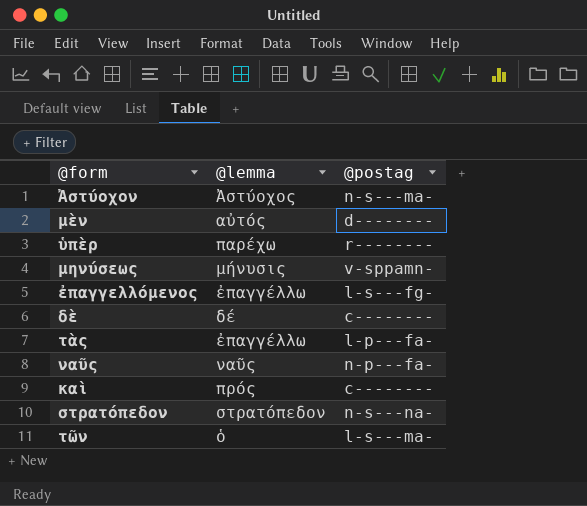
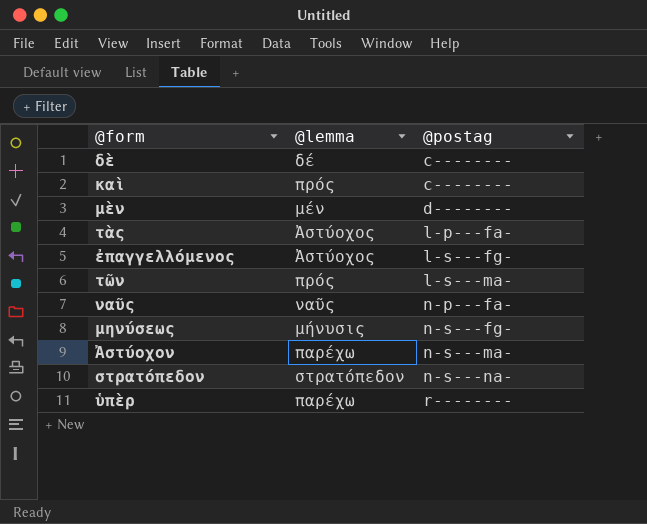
row order: none -> @postag ascending
μὲν | @lemma: αὐτός -> μέν
τὰς | @lemma: ἐπαγγέλλω -> Ἀστύοχος
ἐπαγγελλόμενος | @lemma: ἐπαγγέλλω -> Ἀστύοχος
τῶν | @lemma: ὁ -> πρός
μηνύσεως | @postag: v-sppamn- -> n-s---fg-
Ἀστύοχον | @lemma: Ἀστύοχος -> παρέχω

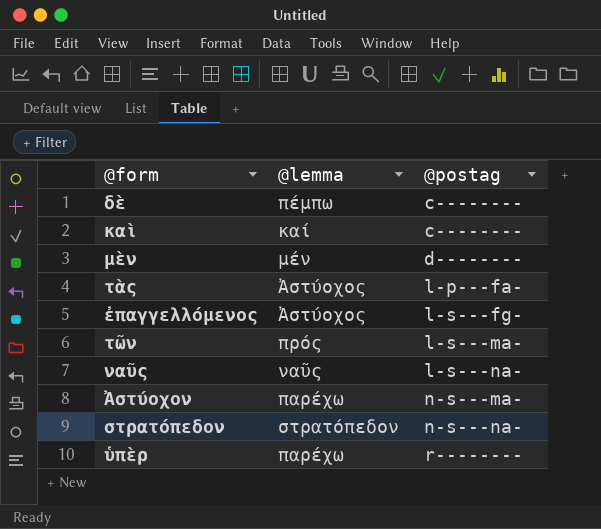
row μηνύσεως: μήνυσις | n-s---fg- -> none
δὲ | @lemma: δέ -> πέμπω
καὶ | @lemma: πρός -> καί
ναῦς | @postag: n-p---fa- -> l-s---na-

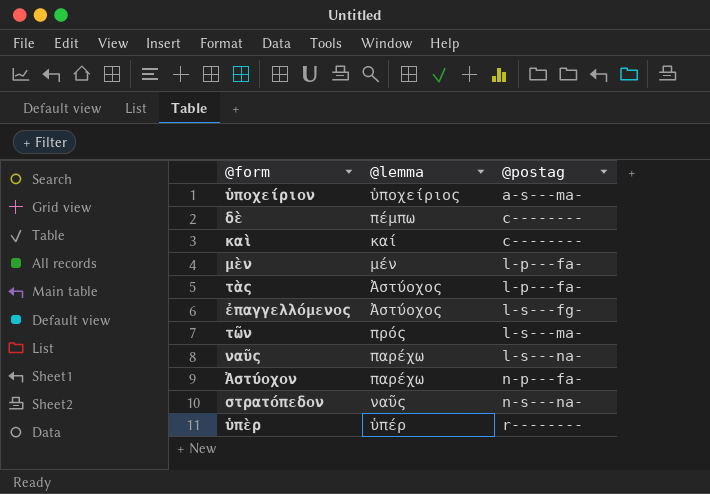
row ὑποχείριον: none -> ὑποχείριος | a-s---ma-
μὲν | @postag: d-------- -> l-p---fa-
ναῦς | @lemma: ναῦς -> παρέχω
Ἀστύοχον | @postag: n-s---ma- -> n-p---fa-
στρατόπεδον | @lemma: στρατόπεδον -> ναῦς
ὑπὲρ | @lemma: παρέχω -> ὑπέρ

